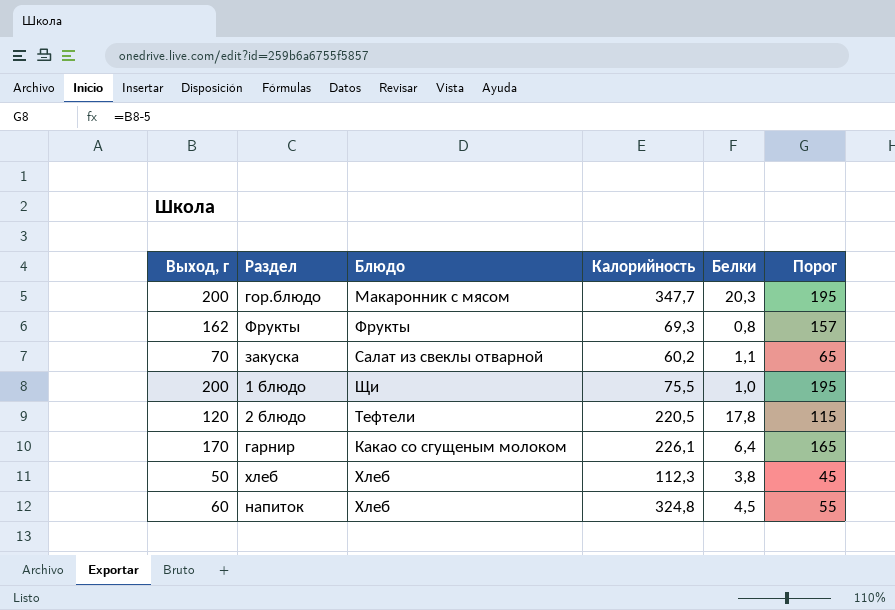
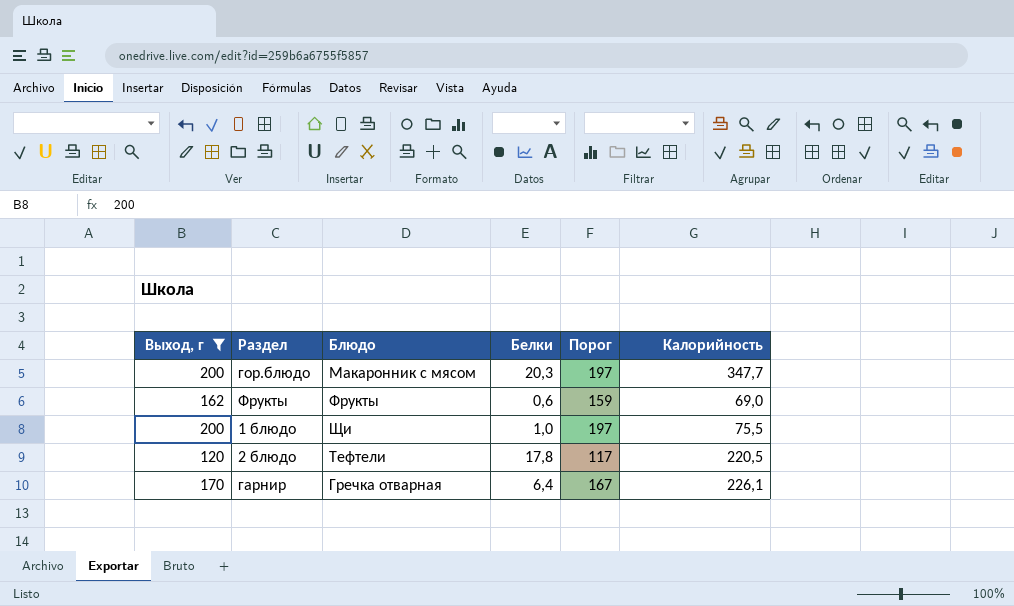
filter: none -> Выход, г >= 120
column Порог | formula: [Выход, г] - 5 -> [Выход, г] - 3
column Калорийность | position: 4 -> 6
Фрукты | Белки: 0,8 -> 0,6
Фрукты | Калорийность: 69,3 -> 69,0
гарнир | Блюдо: Какао со сгущеным молоком -> Гречка отварная

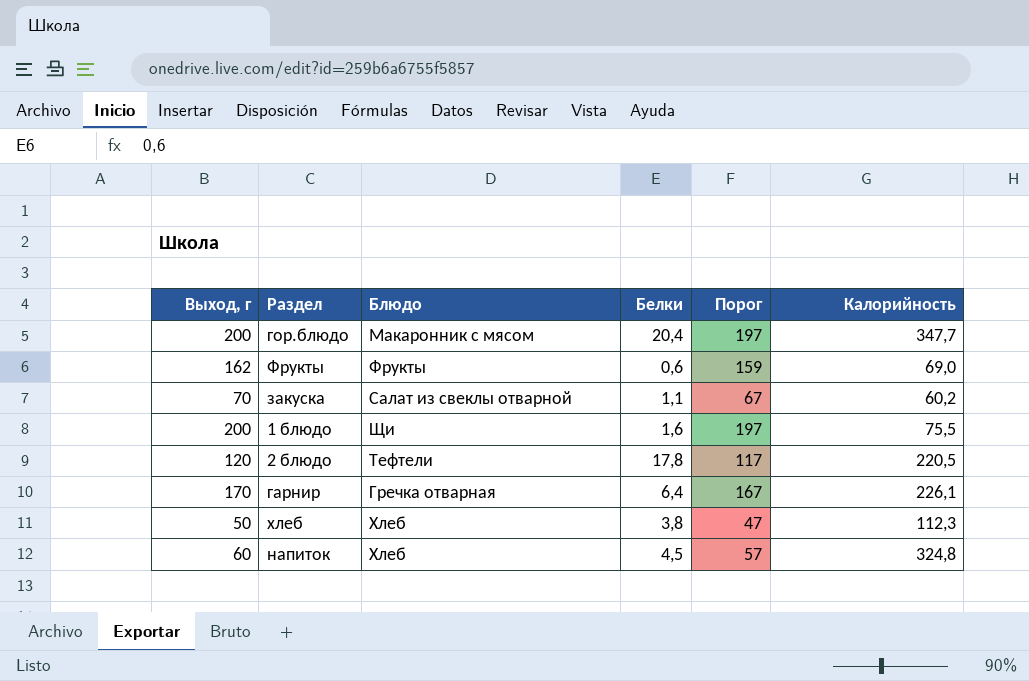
filter: Выход, г >= 120 -> none
гор.блюдо | Белки: 20,3 -> 20,4
1 блюдо | Белки: 1,0 -> 1,6

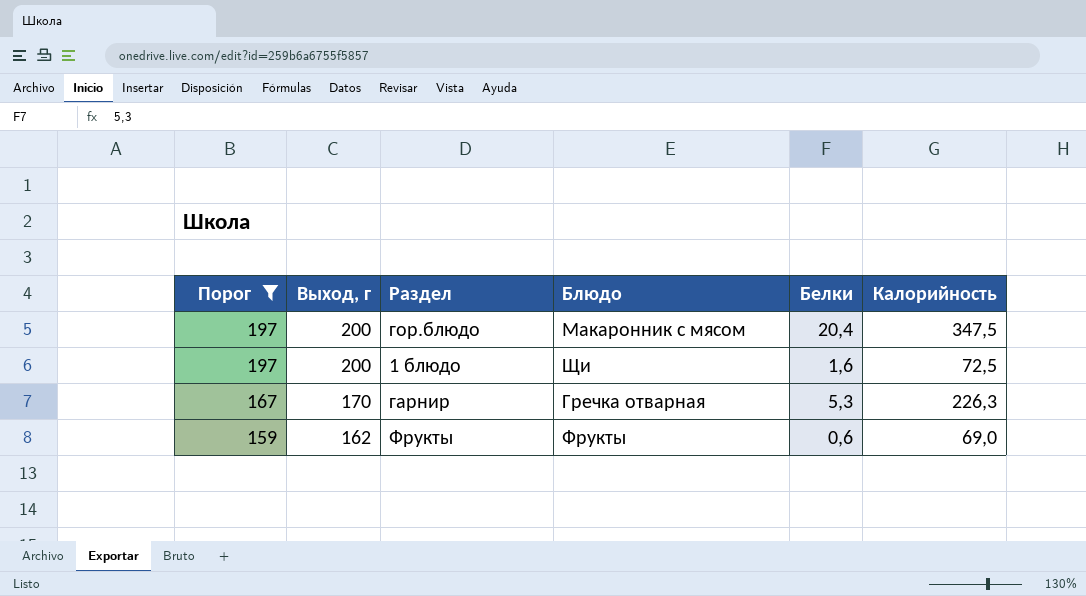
filter: none -> Порог >= 159
row order: none -> Порог descending
column Порог | position: 5 -> 1
гор.блюдо | Калорийность: 347,7 -> 347,5
1 блюдо | Калорийность: 75,5 -> 72,5
гарнир | Белки: 6,4 -> 5,3
гарнир | Калорийность: 226,1 -> 226,3

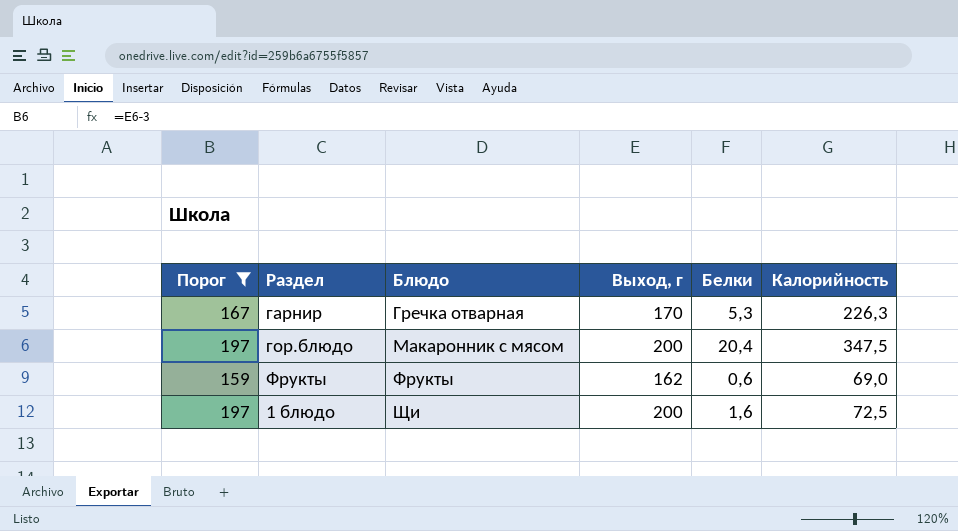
row order: Порог descending -> Блюдо ascending
column Выход, г | position: 2 -> 4

